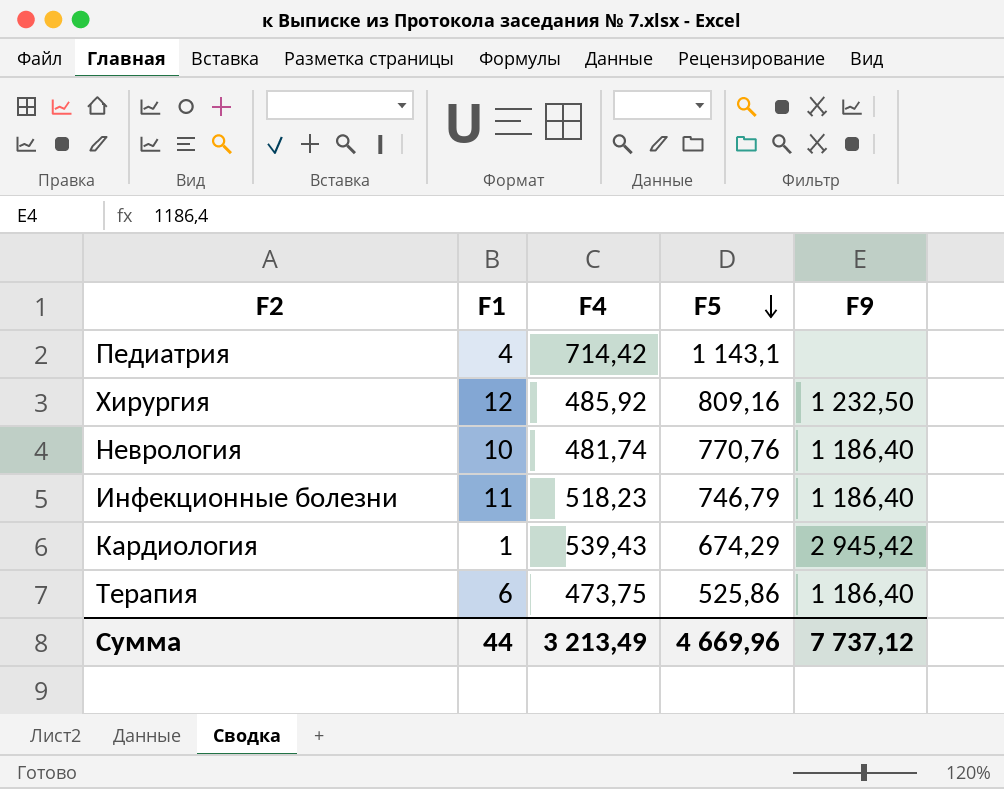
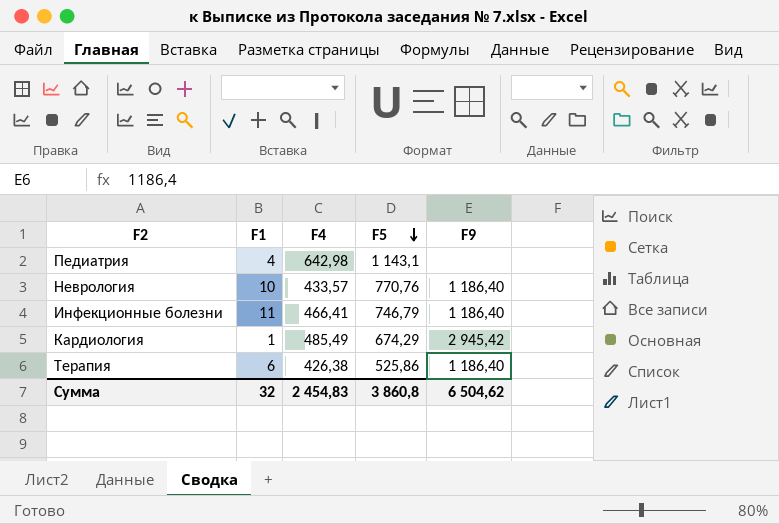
row Хирургия: 12 | 485,92 | 809,16 | 1 232,50 -> none
Педиатрия | F4: 714,42 -> 642,98
Неврология | F4: 481,74 -> 433,57
Инфекционные болезни | F4: 518,23 -> 466,41
Кардиология | F4: 539,43 -> 485,49
Терапия | F4: 473,75 -> 426,38
Сумма | F1: 44 -> 32
Сумма | F4: 3 213,49 -> 2 454,83
Сумма | F5: 4 669,96 -> 3 860,8
Сумма | F9: 7 737,12 -> 6 504,62

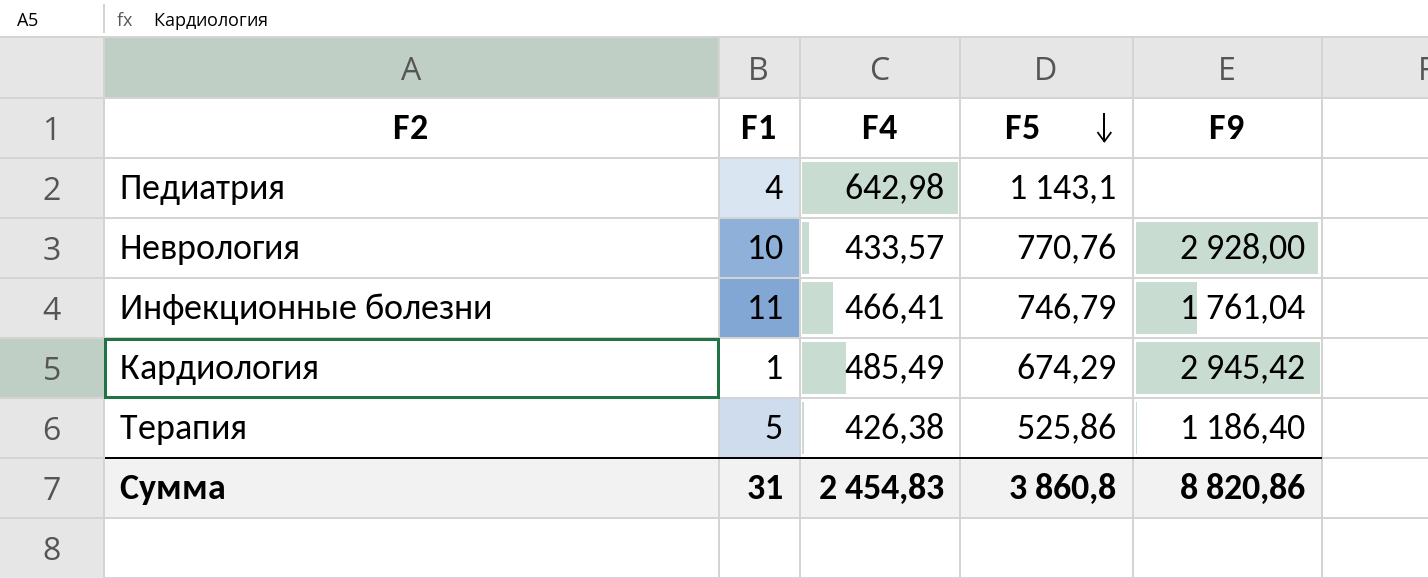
Неврология | F9: 1 186,40 -> 2 928,00
Инфекционные болезни | F9: 1 186,40 -> 1 761,04
Терапия | F1: 6 -> 5
Сумма | F1: 32 -> 31
Сумма | F9: 6 504,62 -> 8 820,86

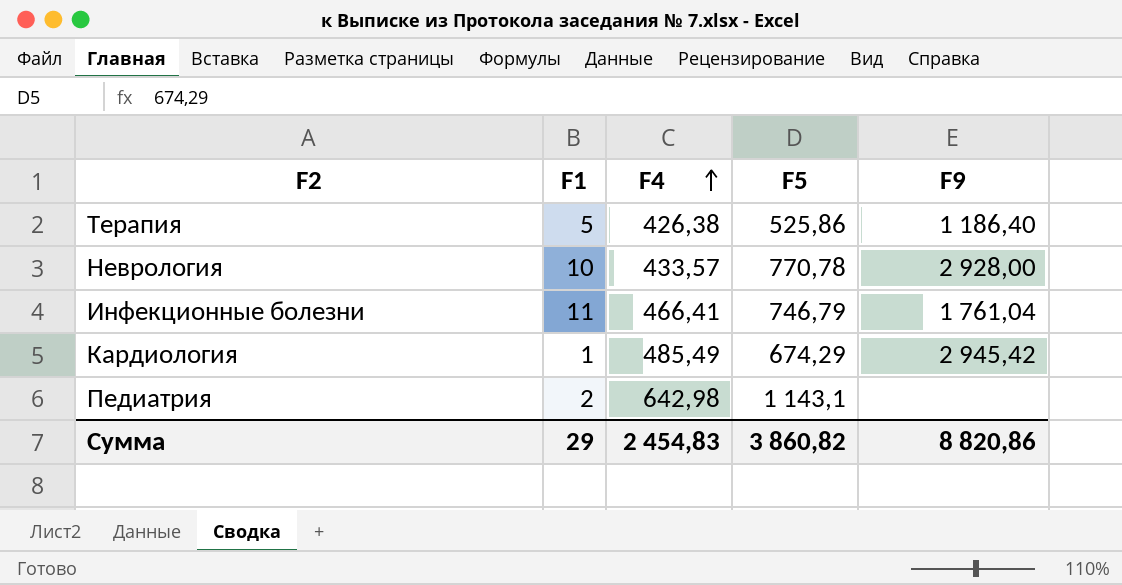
row order: F5 descending -> F4 ascending
Неврология | F5: 770,76 -> 770,78
Педиатрия | F1: 4 -> 2
Сумма | F1: 31 -> 29
Сумма | F5: 3 860,8 -> 3 860,82

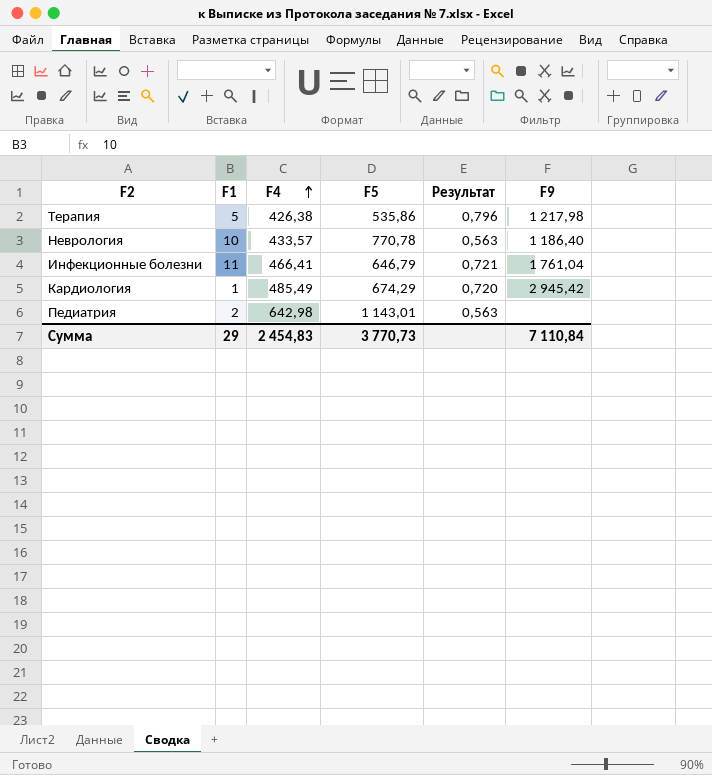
column Результат | formula: none -> [F4] / [F5]
Терапия | F5: 525,86 -> 535,86
Терапия | F9: 1 186,40 -> 1 217,98
Неврология | F9: 2 928,00 -> 1 186,40
Инфекционные болезни | F5: 746,79 -> 646,79
Педиатрия | F5: 1 143,1 -> 1 143,01
Сумма | F5: 3 860,82 -> 3 770,73
Сумма | F9: 8 820,86 -> 7 110,84

